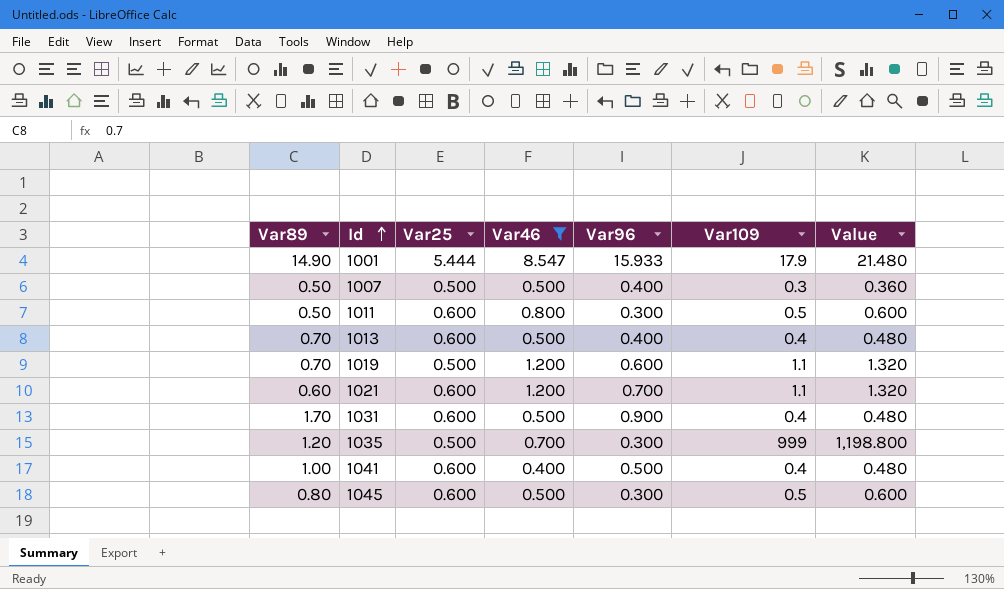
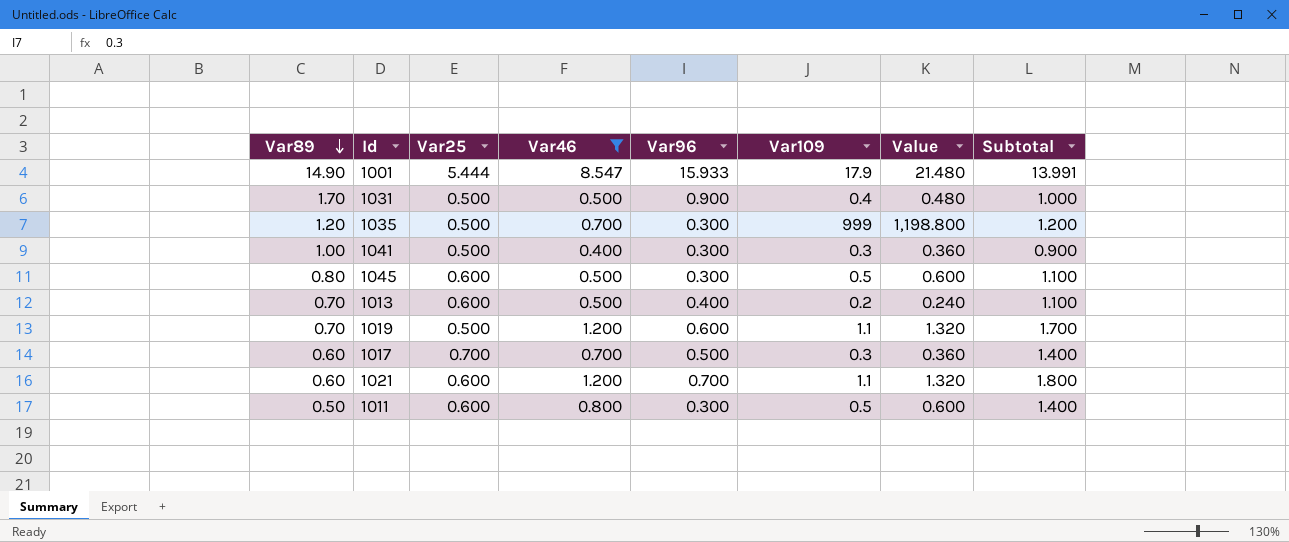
row order: Id ascending -> Var89 descending
column Subtotal | formula: none -> [Var25] + [Var46]
row 1007: 0.50 | 0.500 | 0.500 | 0.400 | 0.3 | 0.360 -> none
1031 | Var25: 0.600 -> 0.500
1041 | Var25: 0.600 -> 0.500
1041 | Var96: 0.500 -> 0.300
1041 | Var109: 0.4 -> 0.3
1041 | Value: 0.480 -> 0.360
1013 | Var109: 0.4 -> 0.2
1013 | Value: 0.480 -> 0.240
row 1017: none -> 0.60 | 0.700 | 0.700 | 0.500 | 0.3 | 0.360 | 1.400

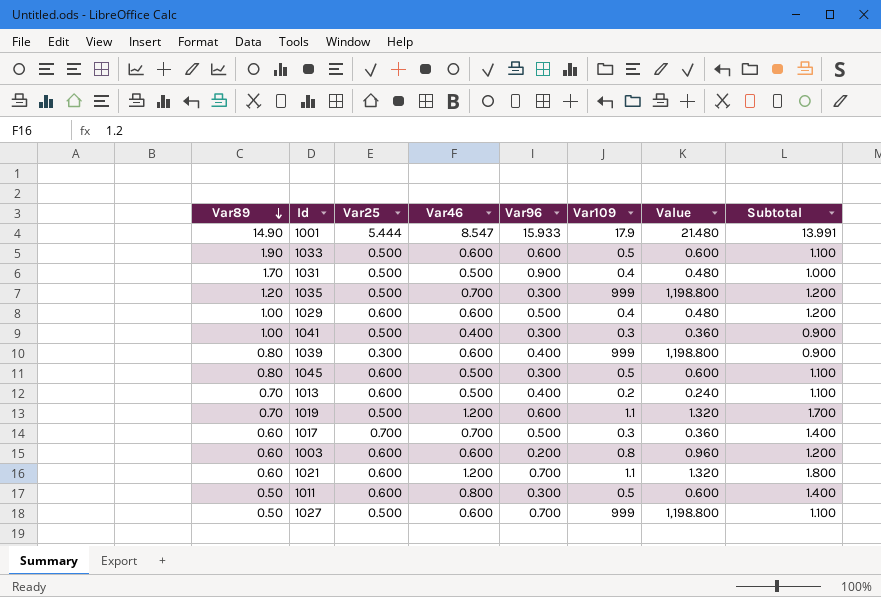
filter: Var46 != 0.600 -> none

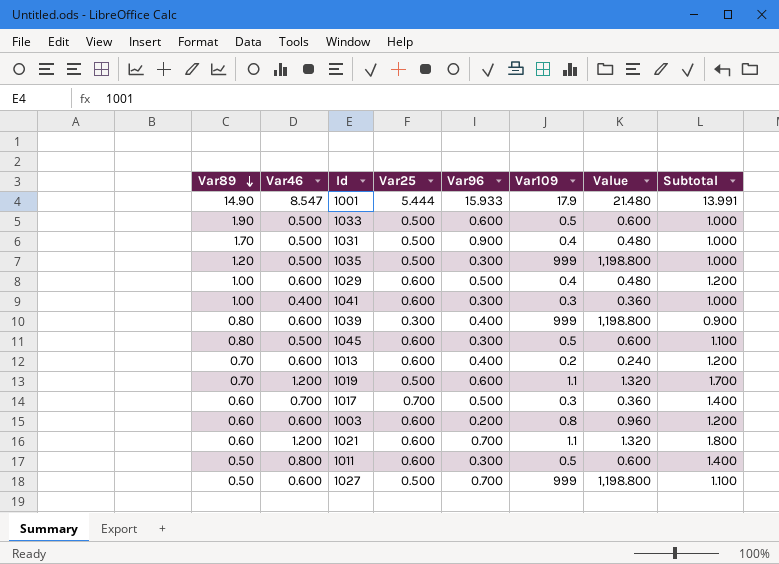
column Var46 | position: 4 -> 2
1033 | Var46: 0.600 -> 0.500
1033 | Subtotal: 1.100 -> 1.000
1035 | Var46: 0.700 -> 0.500
1035 | Subtotal: 1.200 -> 1.000
1041 | Var25: 0.500 -> 0.600
1041 | Subtotal: 0.900 -> 1.000
1013 | Var46: 0.500 -> 0.600
1013 | Subtotal: 1.100 -> 1.200

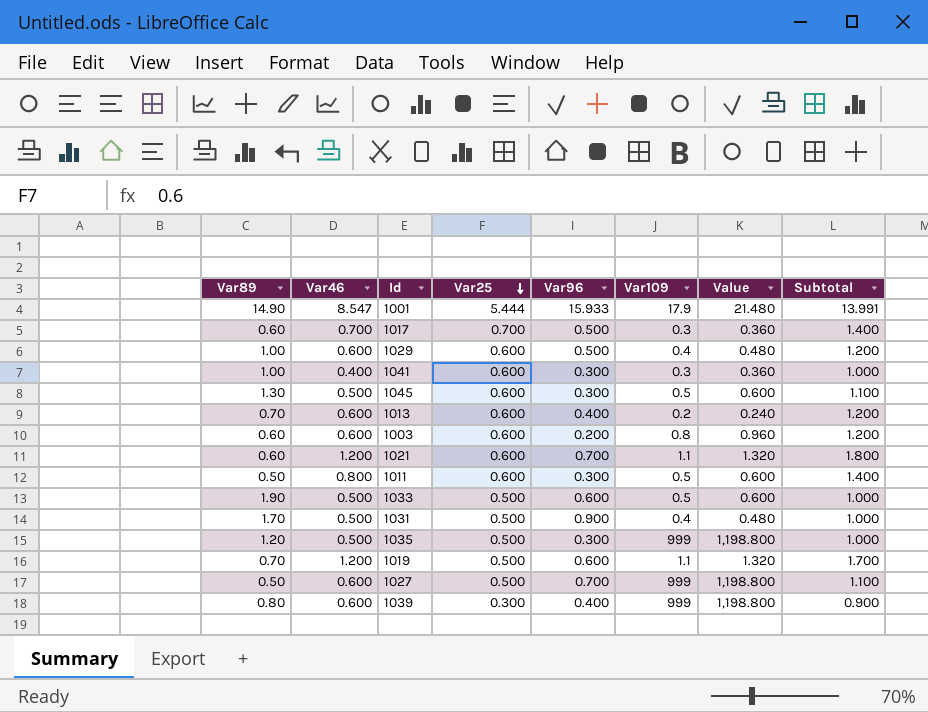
row order: Var89 descending -> Var25 descending
1045 | Var89: 0.80 -> 1.30

